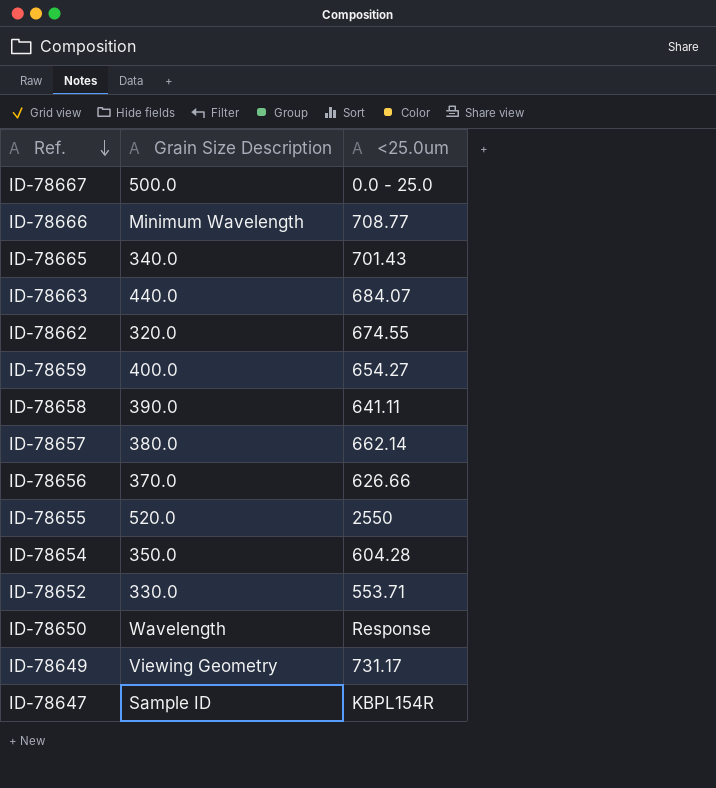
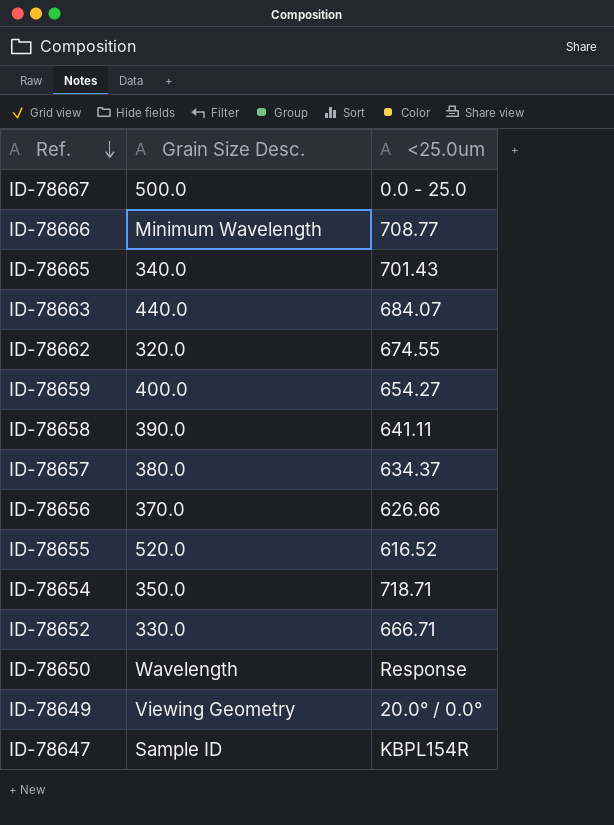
column name: Grain Size Description -> Grain Size Desc.
ID-78657 | <25.0um: 662.14 -> 634.37
ID-78655 | <25.0um: 2550 -> 616.52
ID-78654 | <25.0um: 604.28 -> 718.71
ID-78652 | <25.0um: 553.71 -> 666.71
ID-78649 | <25.0um: 731.17 -> 20.0° / 0.0°

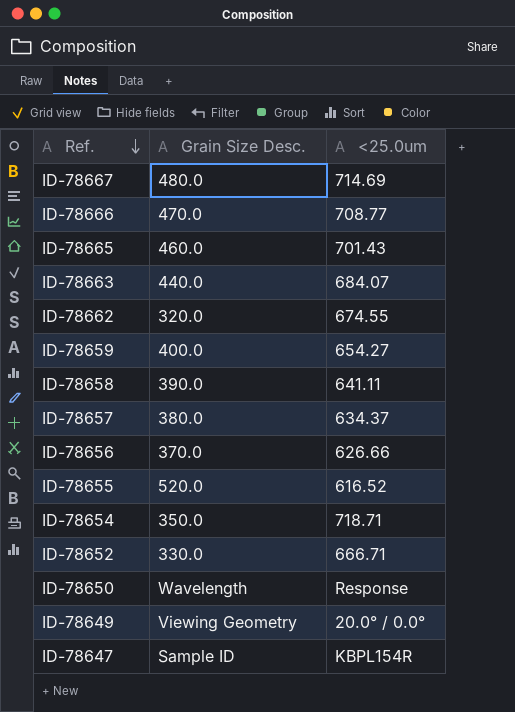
ID-78667 | Grain Size Desc.: 500.0 -> 480.0
ID-78667 | <25.0um: 0.0 - 25.0 -> 714.69
ID-78666 | Grain Size Desc.: Minimum Wavelength -> 470.0
ID-78665 | Grain Size Desc.: 340.0 -> 460.0

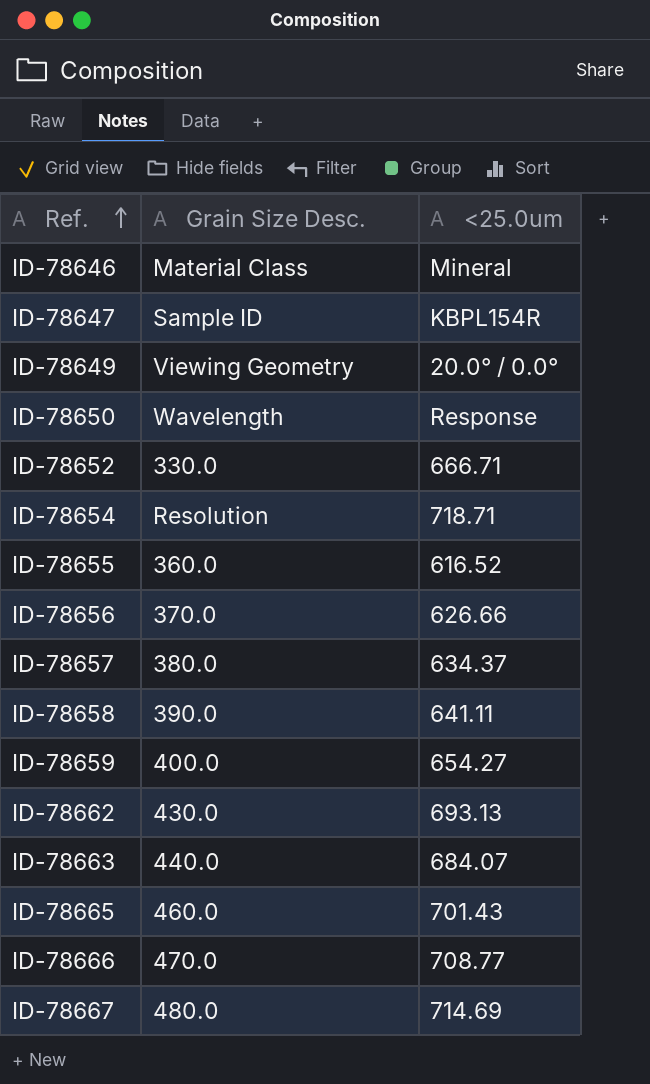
row order: Ref. descending -> Ref. ascending
row ID-78646: none -> Material Class | Mineral
ID-78654 | Grain Size Desc.: 350.0 -> Resolution
ID-78655 | Grain Size Desc.: 520.0 -> 360.0
ID-78662 | Grain Size Desc.: 320.0 -> 430.0
ID-78662 | <25.0um: 674.55 -> 693.13

